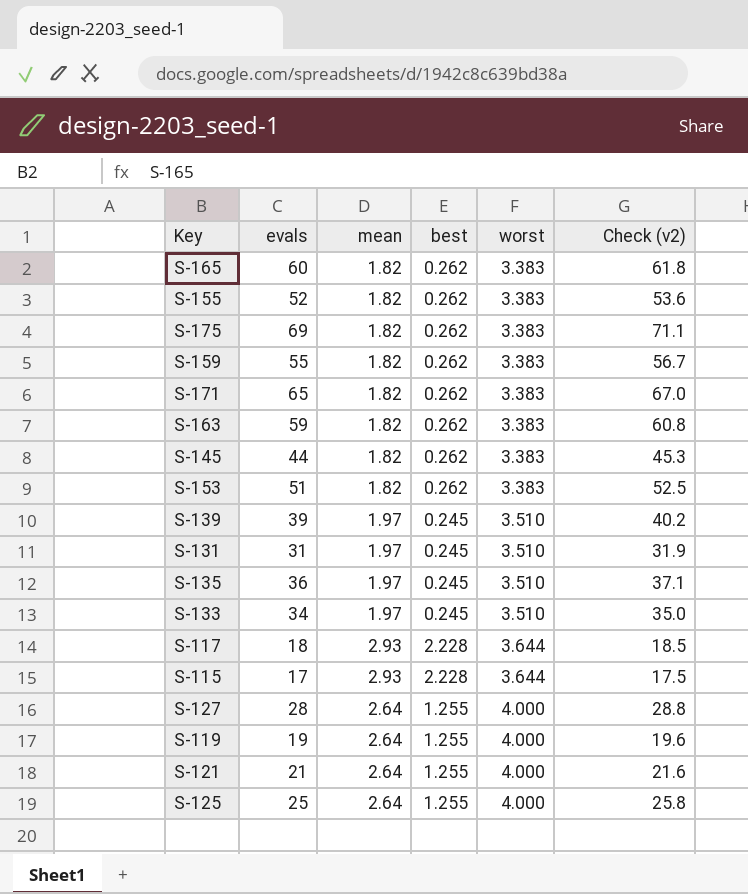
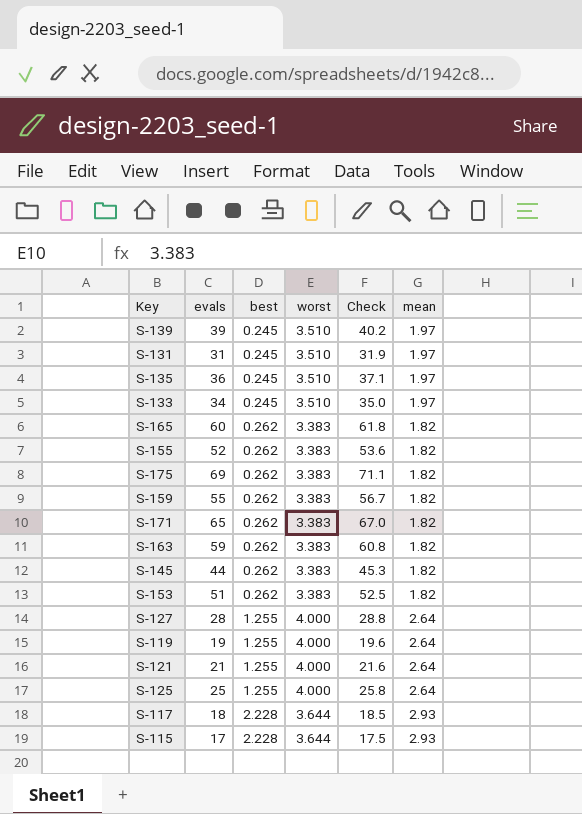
row order: worst ascending -> best ascending
column name: Check (v2) -> Check
column mean | position: 3 -> 6

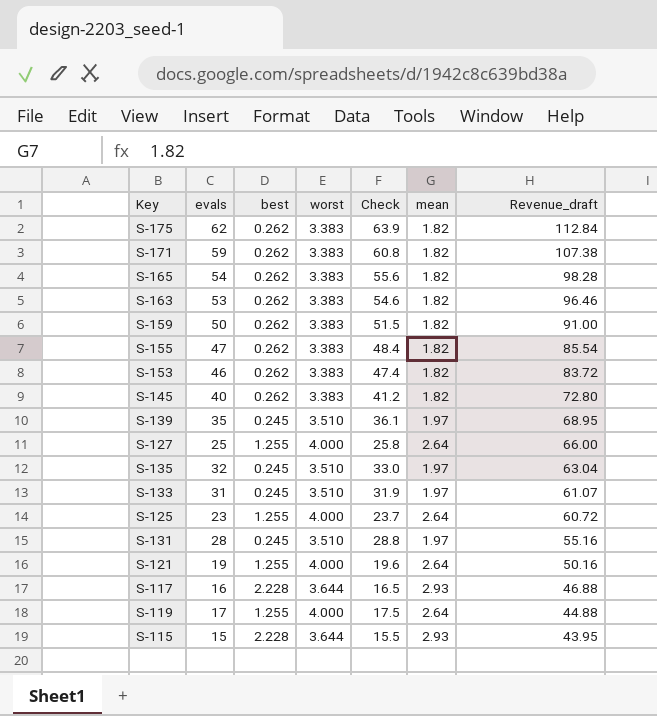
row order: best ascending -> Revenue_draft descending
column Revenue_draft | formula: none -> [evals] * [mean]
S-175 | evals: 69 -> 62
S-175 | Check: 71.1 -> 63.9
S-171 | evals: 65 -> 59
S-171 | Check: 67.0 -> 60.8
S-165 | evals: 60 -> 54
S-165 | Check: 61.8 -> 55.6
S-163 | evals: 59 -> 53
S-163 | Check: 60.8 -> 54.6
S-159 | evals: 55 -> 50
S-159 | Check: 56.7 -> 51.5
S-155 | evals: 52 -> 47
S-155 | Check: 53.6 -> 48.4
S-153 | evals: 51 -> 46
S-153 | Check: 52.5 -> 47.4
S-145 | evals: 44 -> 40
S-145 | Check: 45.3 -> 41.2
S-139 | evals: 39 -> 35
S-139 | Check: 40.2 -> 36.1
S-127 | evals: 28 -> 25
S-127 | Check: 28.8 -> 25.8
S-135 | evals: 36 -> 32
S-135 | Check: 37.1 -> 33.0
S-133 | evals: 34 -> 31
S-133 | Check: 35.0 -> 31.9
S-125 | evals: 25 -> 23
S-125 | Check: 25.8 -> 23.7
S-131 | evals: 31 -> 28
S-131 | Check: 31.9 -> 28.8
S-121 | evals: 21 -> 19
S-121 | Check: 21.6 -> 19.6
S-117 | evals: 18 -> 16
S-117 | Check: 18.5 -> 16.5
S-119 | evals: 19 -> 17
S-119 | Check: 19.6 -> 17.5
S-115 | evals: 17 -> 15
S-115 | Check: 17.5 -> 15.5

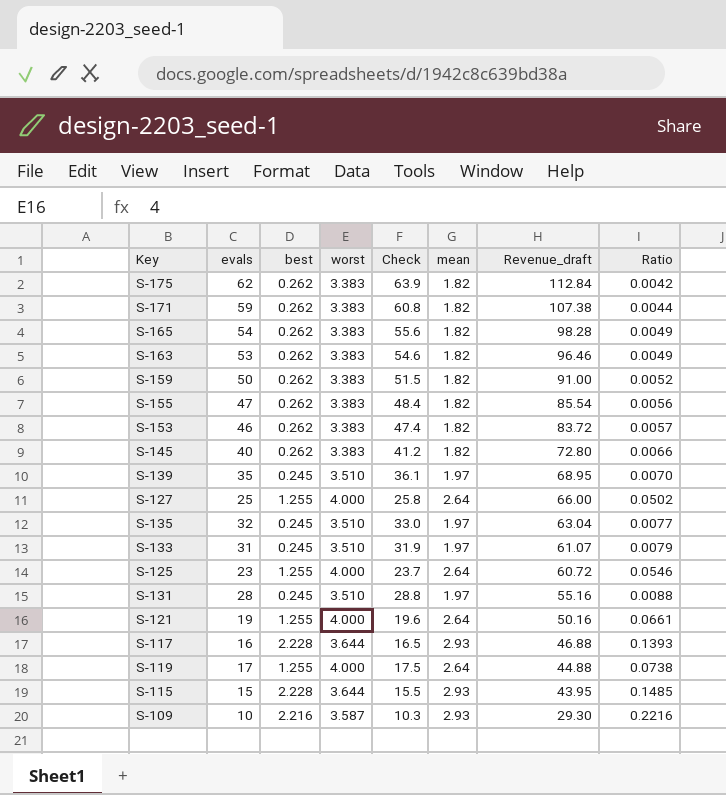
column Ratio | formula: none -> [best] / [evals]
row S-109: none -> 10 | 2.216 | 3.587 | 10.3 | 2.93 | 29.30 | 0.2216

